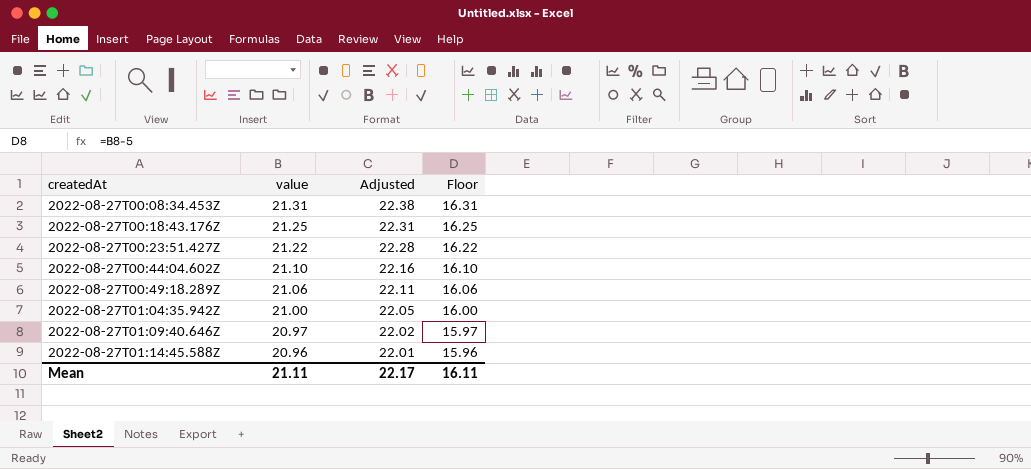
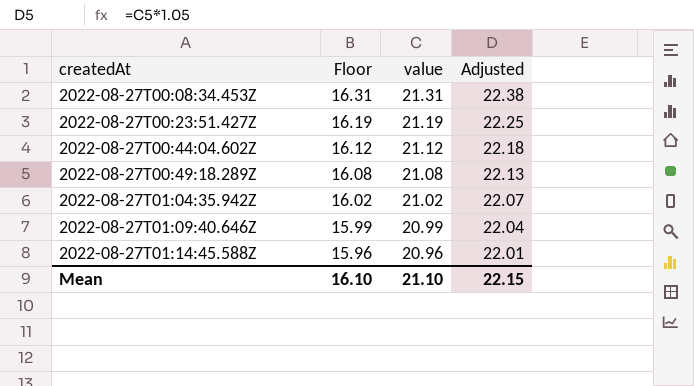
column Floor | position: 4 -> 2
row 2022-08-27T00:18:43.176Z: 21.25 | 22.31 | 16.25 -> none
2022-08-27T00:23:51.427Z | Floor: 16.22 -> 16.19
2022-08-27T00:23:51.427Z | value: 21.22 -> 21.19
2022-08-27T00:23:51.427Z | Adjusted: 22.28 -> 22.25
2022-08-27T00:44:04.602Z | Floor: 16.10 -> 16.12
2022-08-27T00:44:04.602Z | value: 21.10 -> 21.12
2022-08-27T00:44:04.602Z | Adjusted: 22.16 -> 22.18
2022-08-27T00:49:18.289Z | Floor: 16.06 -> 16.08
2022-08-27T00:49:18.289Z | value: 21.06 -> 21.08
2022-08-27T00:49:18.289Z | Adjusted: 22.11 -> 22.13
2022-08-27T01:04:35.942Z | Floor: 16.00 -> 16.02
2022-08-27T01:04:35.942Z | value: 21.00 -> 21.02
2022-08-27T01:04:35.942Z | Adjusted: 22.05 -> 22.07
2022-08-27T01:09:40.646Z | Floor: 15.97 -> 15.99
2022-08-27T01:09:40.646Z | value: 20.97 -> 20.99
2022-08-27T01:09:40.646Z | Adjusted: 22.02 -> 22.04
Mean | Floor: 16.11 -> 16.10
Mean | value: 21.11 -> 21.10
Mean | Adjusted: 22.17 -> 22.15

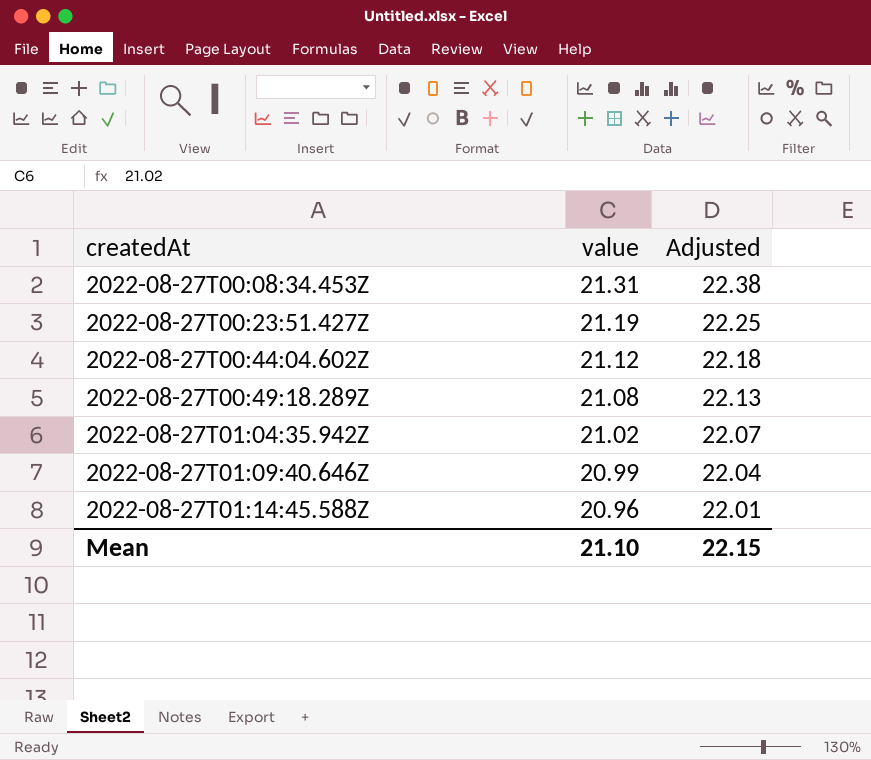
column Floor | formula: [value] - 5 -> none

